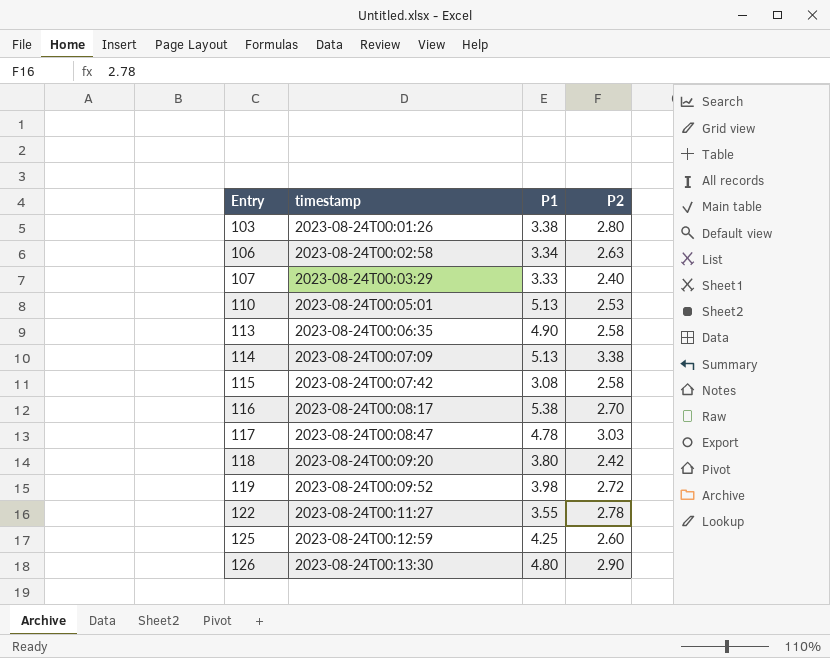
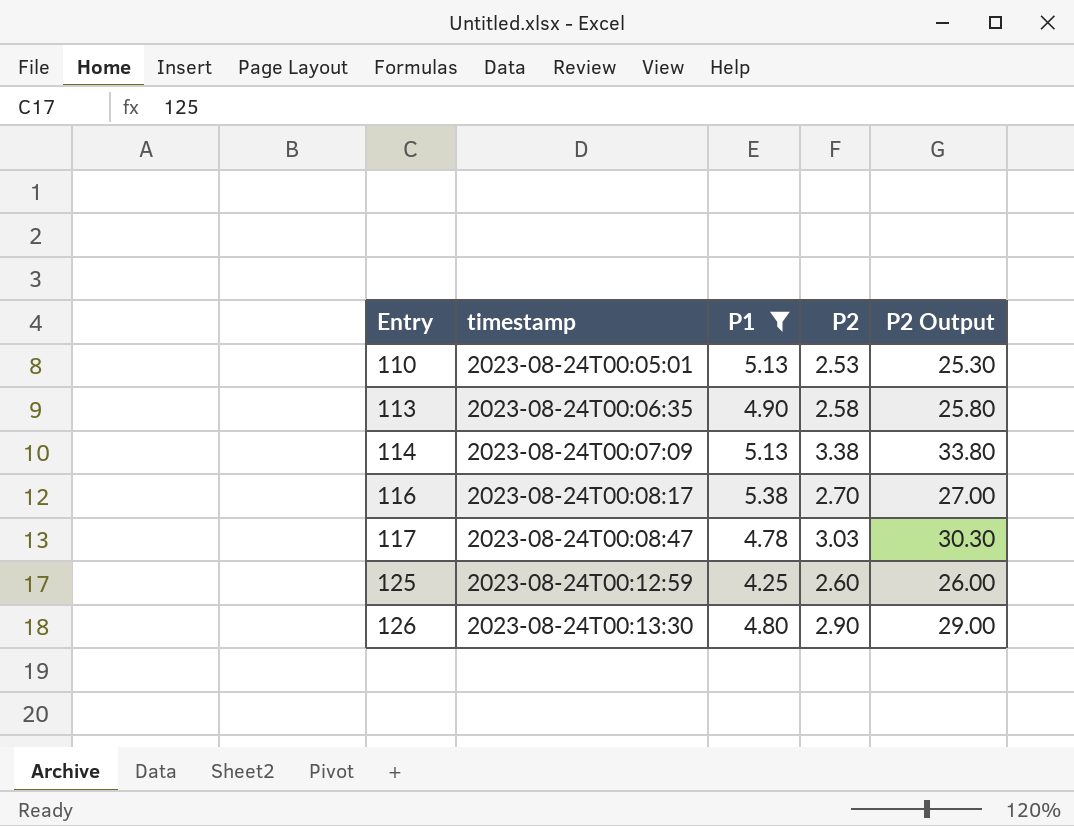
filter: none -> P1 >= 4.25
column P2 Output | formula: none -> [P2] * 10

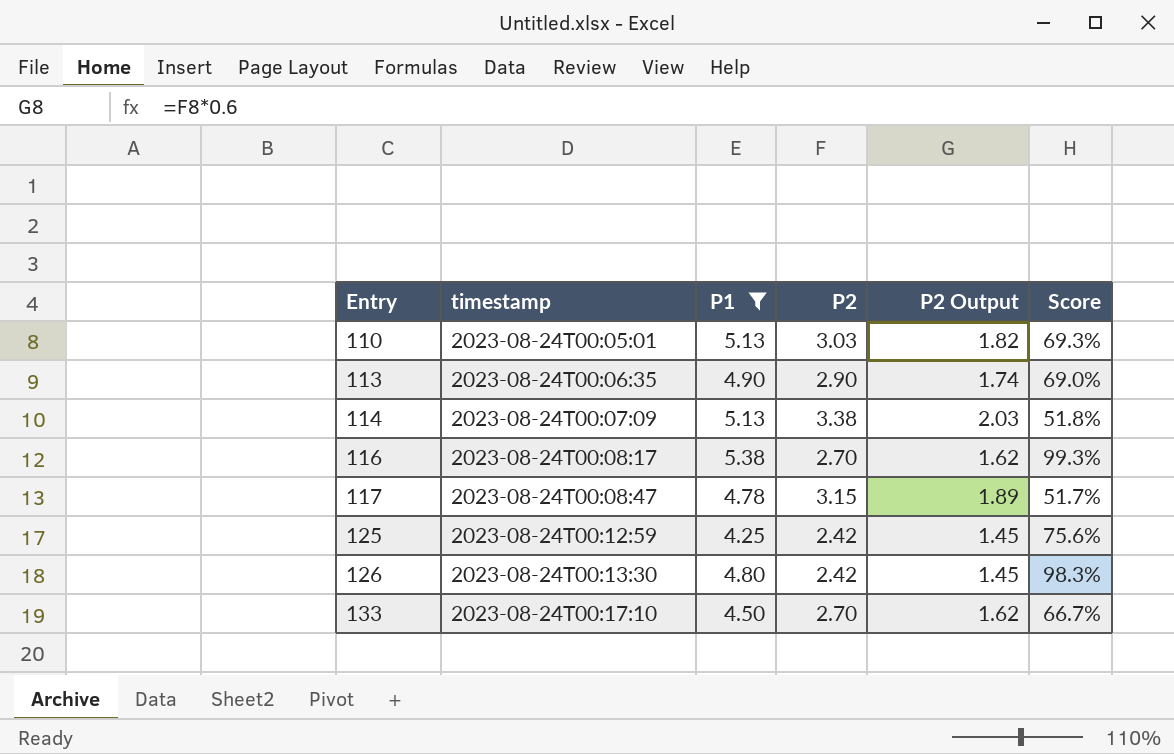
column P2 Output | formula: [P2] * 10 -> [P2] * 0.6
column Score | formula: none -> ([P1] - [P2]) / [P2]
110 | P2: 2.53 -> 3.03
113 | P2: 2.58 -> 2.90
117 | P2: 3.03 -> 3.15
125 | P2: 2.60 -> 2.42
126 | P2: 2.90 -> 2.42
row 133: none -> 2023-08-24T00:17:10 | 4.50 | 2.70 | 1.62 | 66.7%

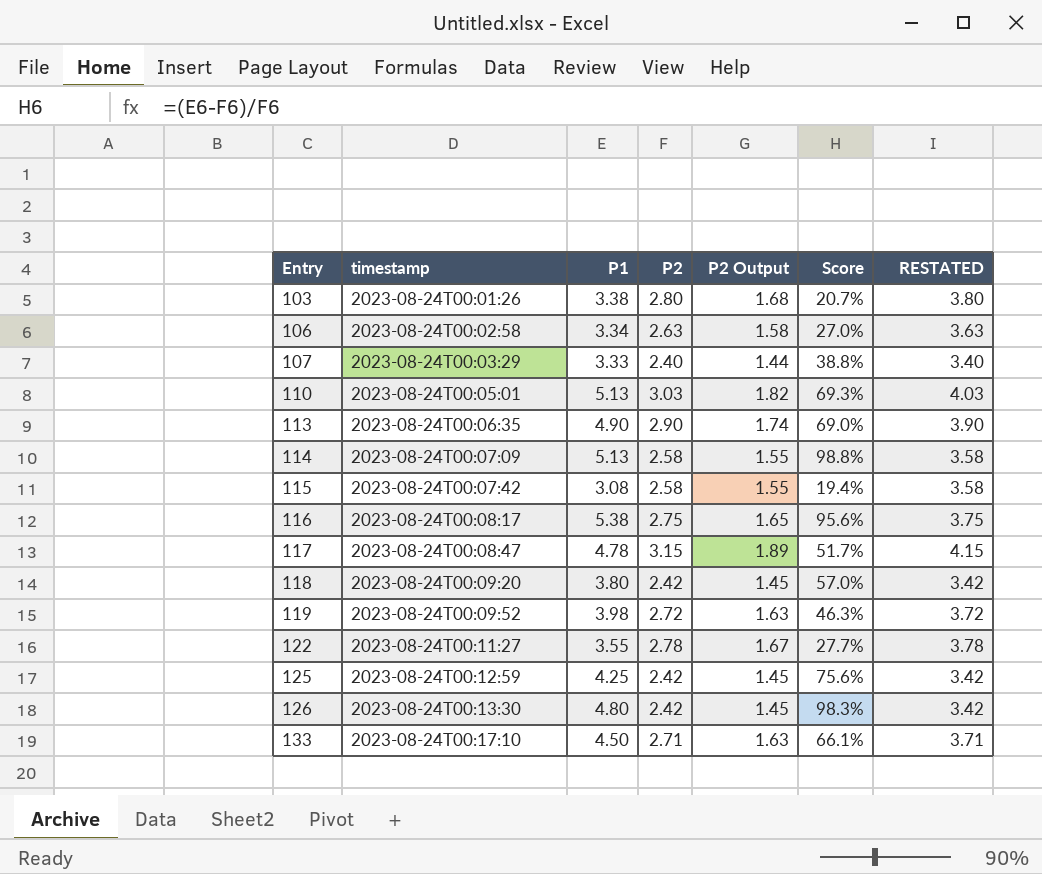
filter: P1 >= 4.25 -> none
column RESTATED | formula: none -> [P2] + 1
114 | P2: 3.38 -> 2.58
114 | P2 Output: 2.03 -> 1.55
114 | Score: 51.8% -> 98.8%
116 | P2: 2.70 -> 2.75
116 | P2 Output: 1.62 -> 1.65
116 | Score: 99.3% -> 95.6%
133 | P2: 2.70 -> 2.71
133 | P2 Output: 1.62 -> 1.63
133 | Score: 66.7% -> 66.1%

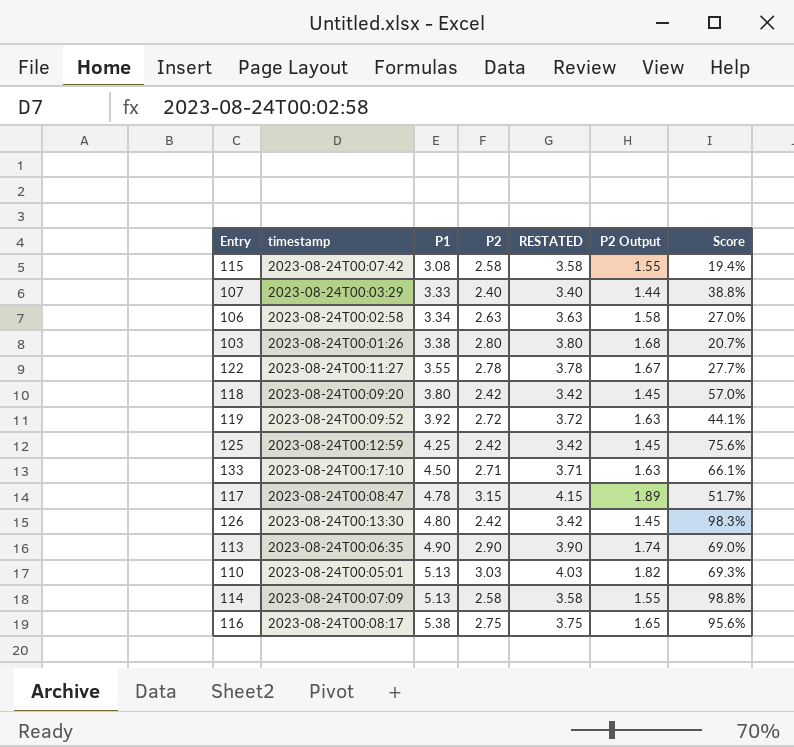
row order: Entry ascending -> P1 ascending
column RESTATED | position: 7 -> 5
119 | P1: 3.98 -> 3.92
119 | Score: 46.3% -> 44.1%

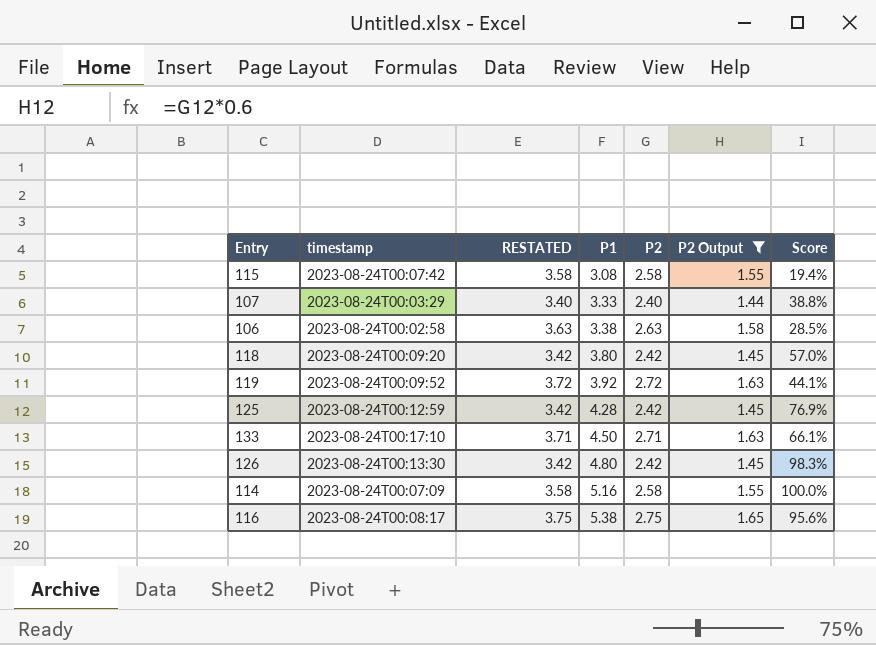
filter: none -> P2 Output <= 1.65
column RESTATED | position: 5 -> 3
106 | P1: 3.34 -> 3.38
106 | Score: 27.0% -> 28.5%
125 | P1: 4.25 -> 4.28
125 | Score: 75.6% -> 76.9%
114 | P1: 5.13 -> 5.16
114 | Score: 98.8% -> 100.0%

